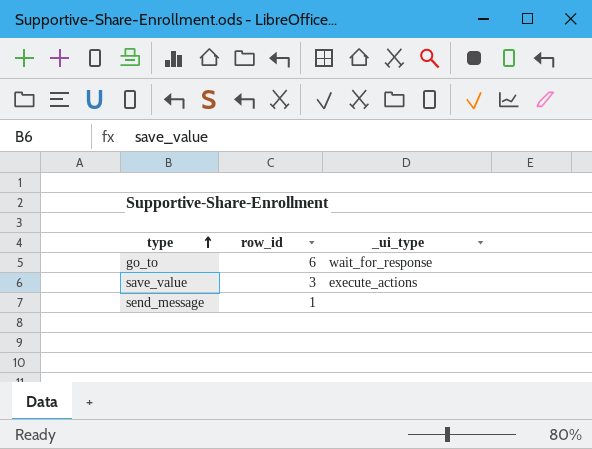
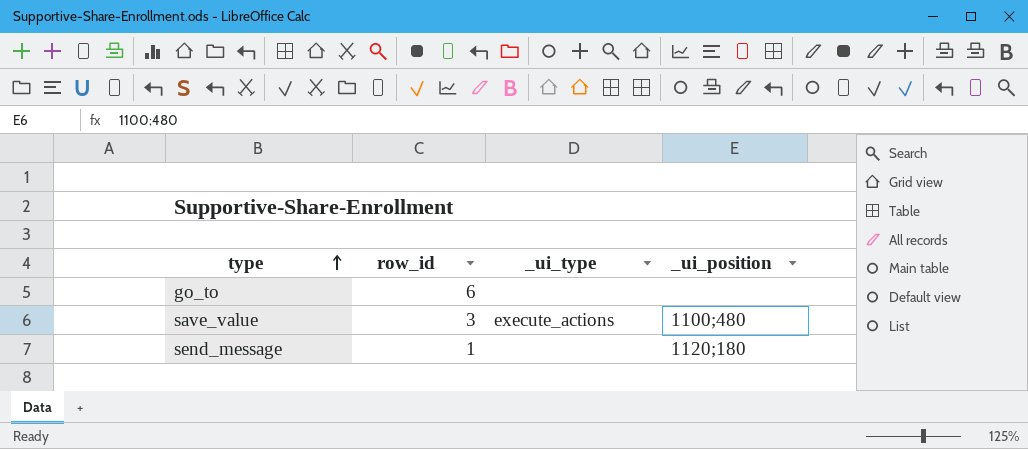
column _ui_position | position: none -> 4
go_to | _ui_type: wait_for_response -> none

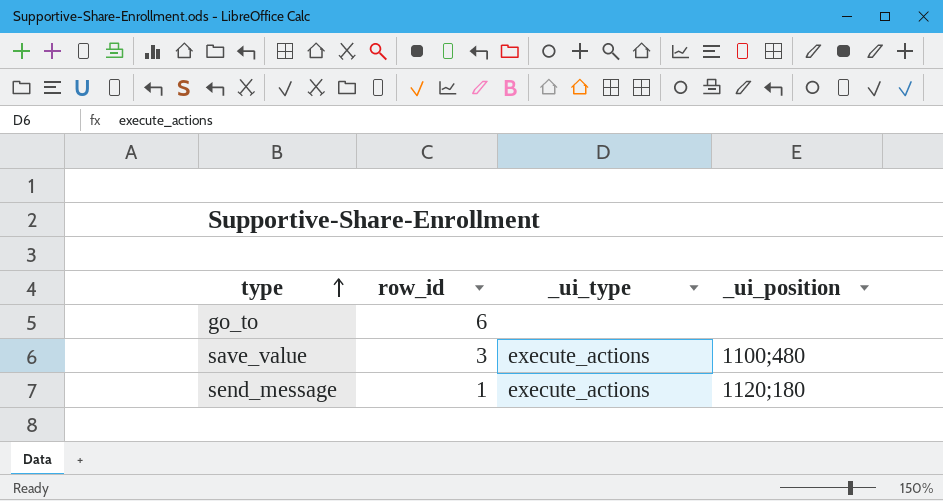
send_message | _ui_type: none -> execute_actions

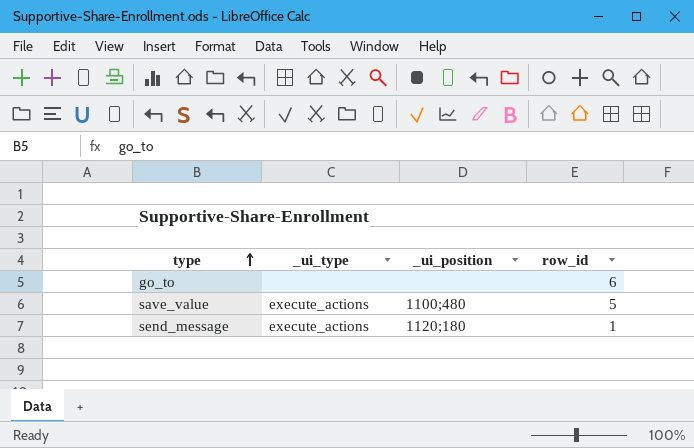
column row_id | position: 2 -> 4
save_value | row_id: 3 -> 5

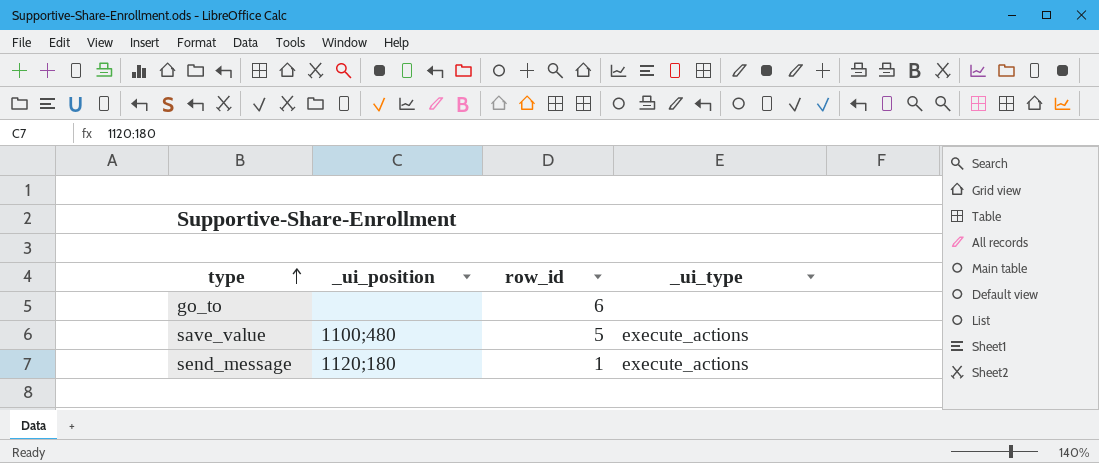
column _ui_type | position: 2 -> 4

